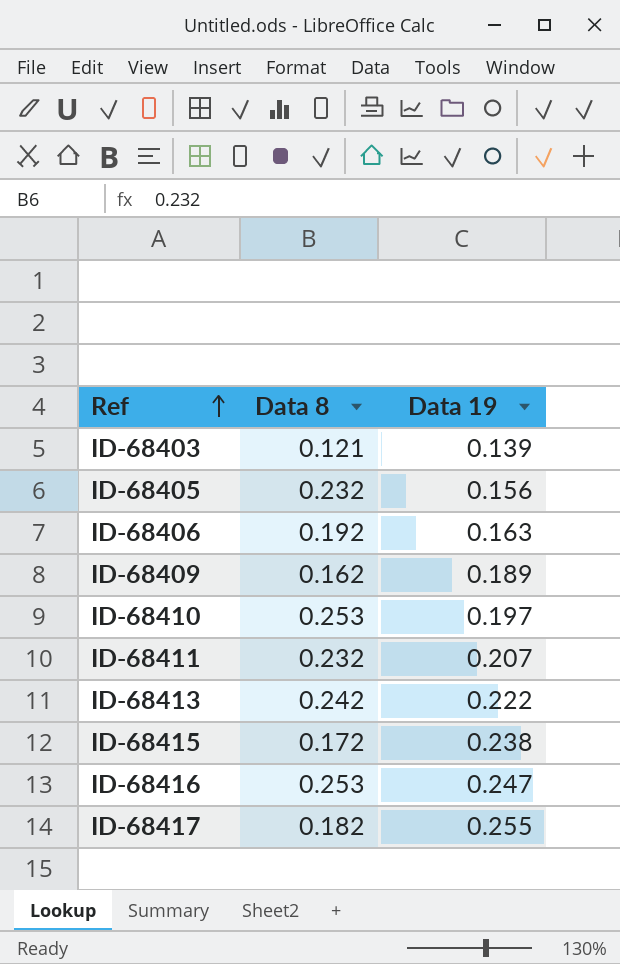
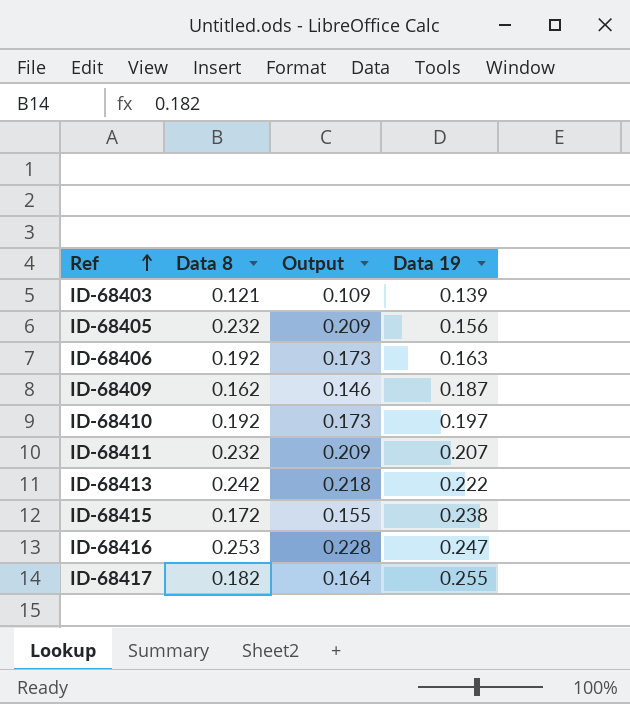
column Output | formula: none -> [Data 8] * 0.9
ID-68409 | Data 19: 0.189 -> 0.187
ID-68410 | Data 8: 0.253 -> 0.192

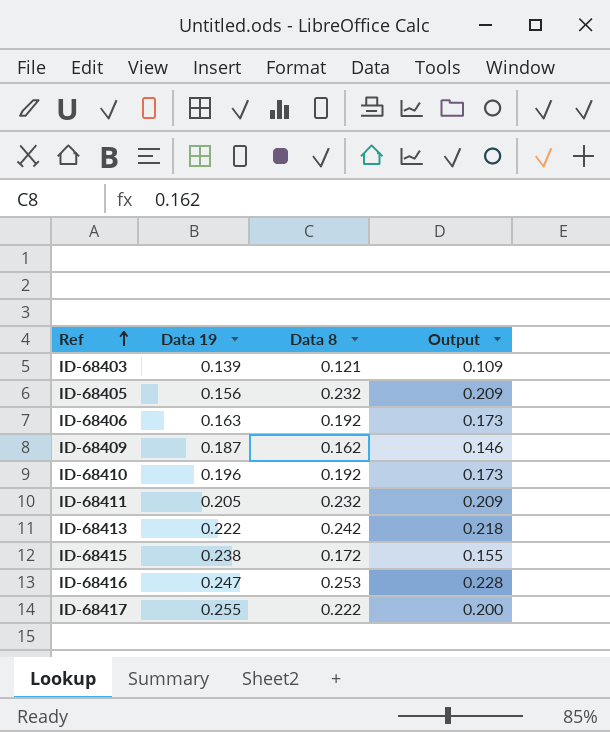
column Data 19 | position: 4 -> 2
ID-68410 | Data 19: 0.197 -> 0.196
ID-68411 | Data 19: 0.207 -> 0.205
ID-68417 | Data 8: 0.182 -> 0.222
ID-68417 | Output: 0.164 -> 0.200

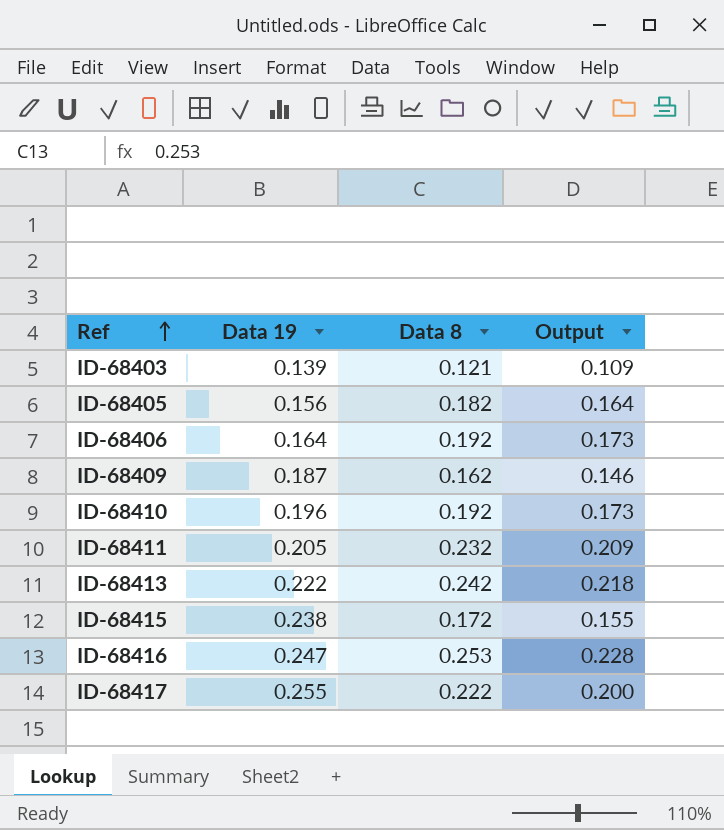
ID-68405 | Data 8: 0.232 -> 0.182
ID-68405 | Output: 0.209 -> 0.164
ID-68406 | Data 19: 0.163 -> 0.164

